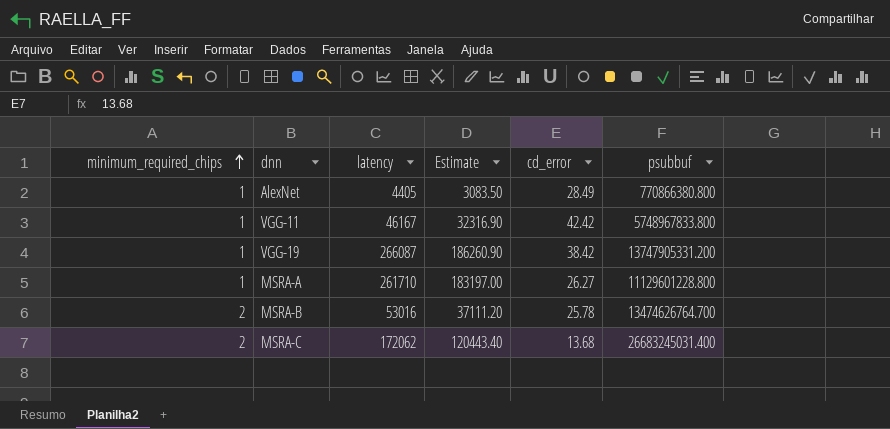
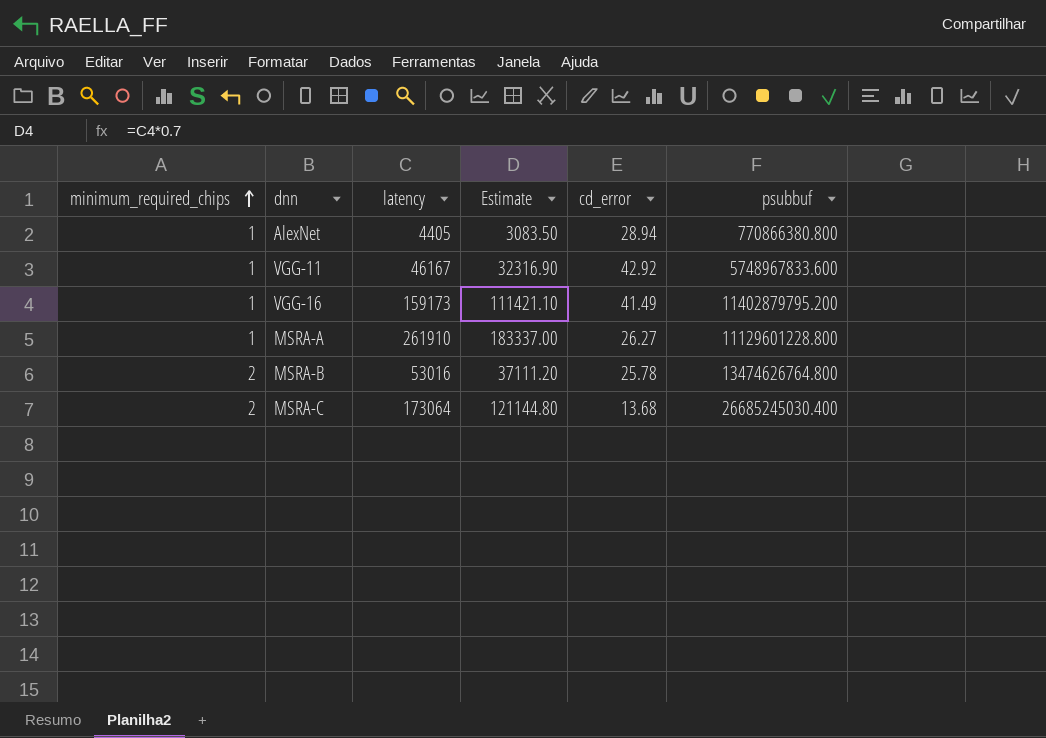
row VGG-19: 1 | 266087 | 186260.90 | 38.42 | 13747905331.200 -> none
AlexNet | cd_error: 28.49 -> 28.94
VGG-11 | cd_error: 42.42 -> 42.92
VGG-11 | psubbuf: 5748967833.800 -> 5748967833.600
row VGG-16: none -> 1 | 159173 | 111421.10 | 41.49 | 11402879795.200
MSRA-A | latency: 261710 -> 261910
MSRA-A | Estimate: 183197.00 -> 183337.00
MSRA-B | psubbuf: 13474626764.700 -> 13474626764.800
MSRA-C | latency: 172062 -> 173064
MSRA-C | Estimate: 120443.40 -> 121144.80
MSRA-C | psubbuf: 26683245031.400 -> 26685245030.400

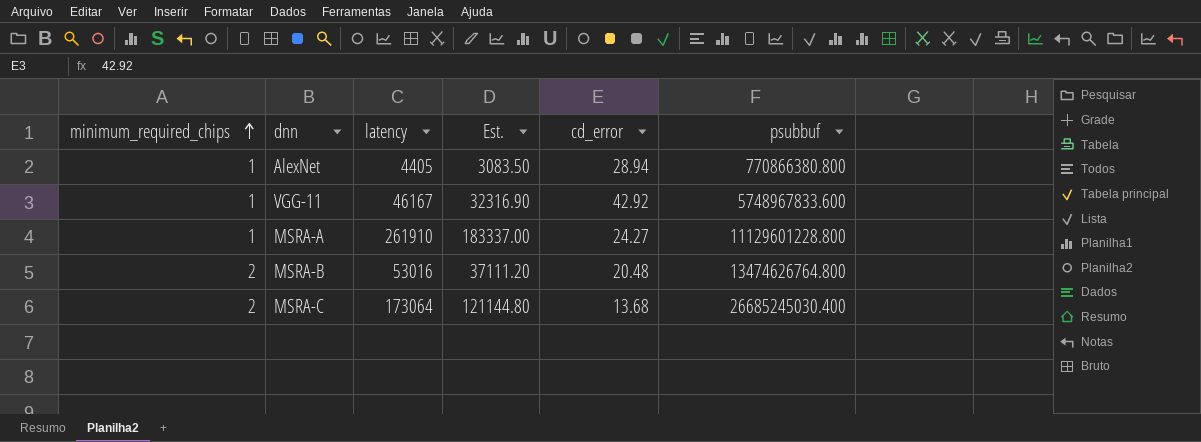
column name: Estimate -> Est.
row VGG-16: 1 | 159173 | 111421.10 | 41.49 | 11402879795.200 -> none
MSRA-A | cd_error: 26.27 -> 24.27
MSRA-B | cd_error: 25.78 -> 20.48

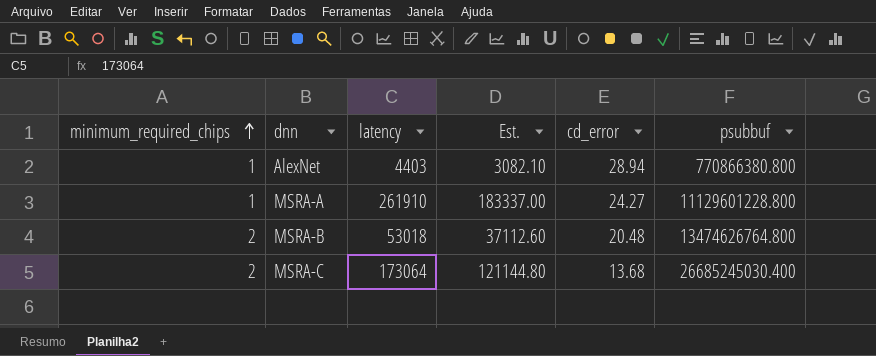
row VGG-11: 1 | 46167 | 32316.90 | 42.92 | 5748967833.600 -> none
AlexNet | latency: 4405 -> 4403
AlexNet | Est.: 3083.50 -> 3082.10
MSRA-B | latency: 53016 -> 53018
MSRA-B | Est.: 37111.20 -> 37112.60

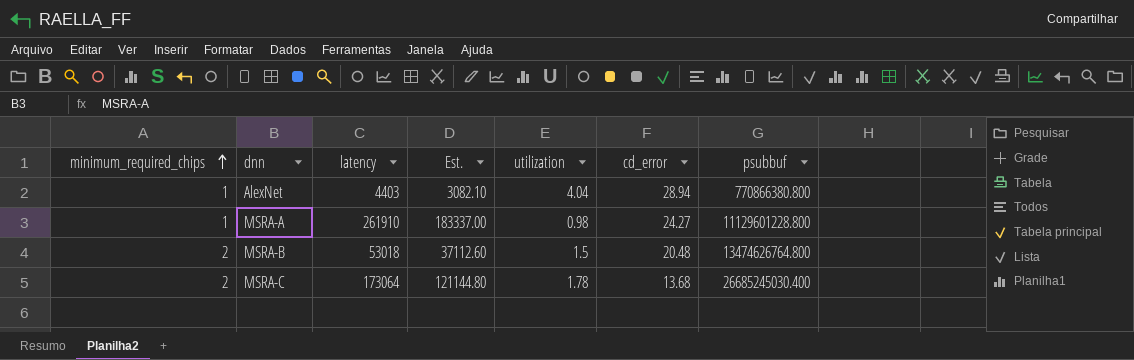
column utilization | position: none -> 5

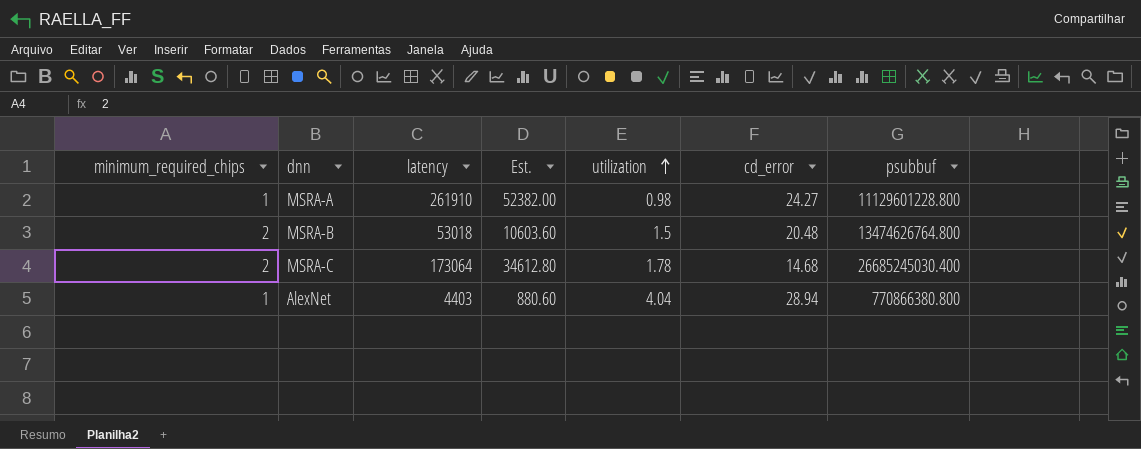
row order: minimum_required_chips ascending -> utilization ascending
column Est. | formula: [latency] * 0.7 -> [latency] * 0.2
MSRA-C | cd_error: 13.68 -> 14.68

